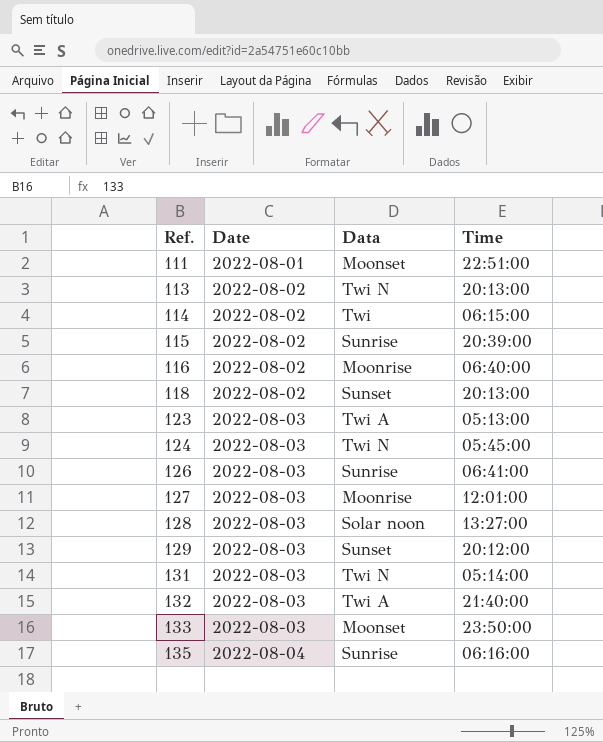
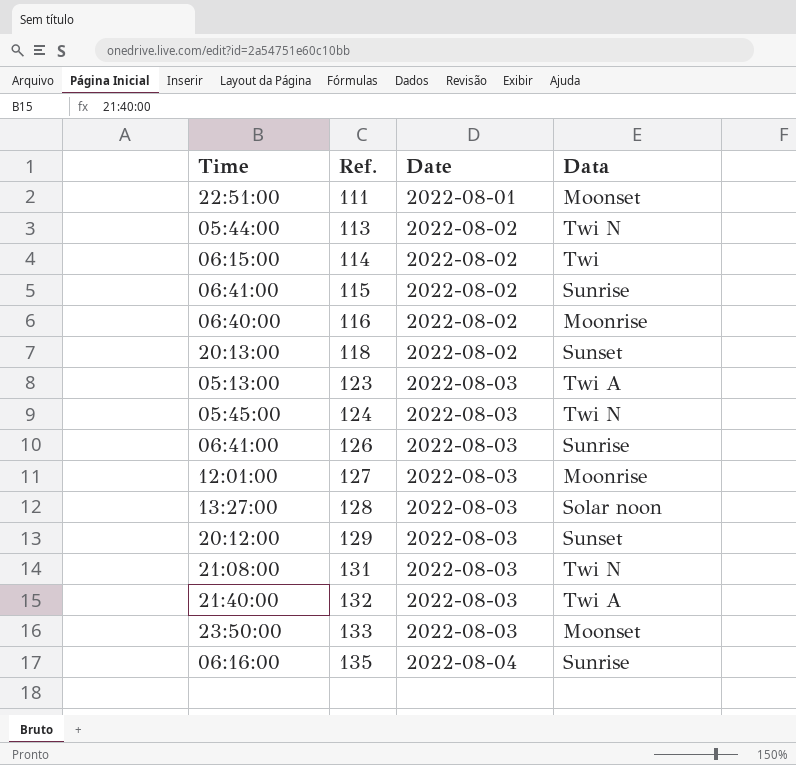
column Time | position: 4 -> 1
113 | Time: 20:13:00 -> 05:44:00
115 | Time: 20:39:00 -> 06:41:00
131 | Time: 05:14:00 -> 21:08:00

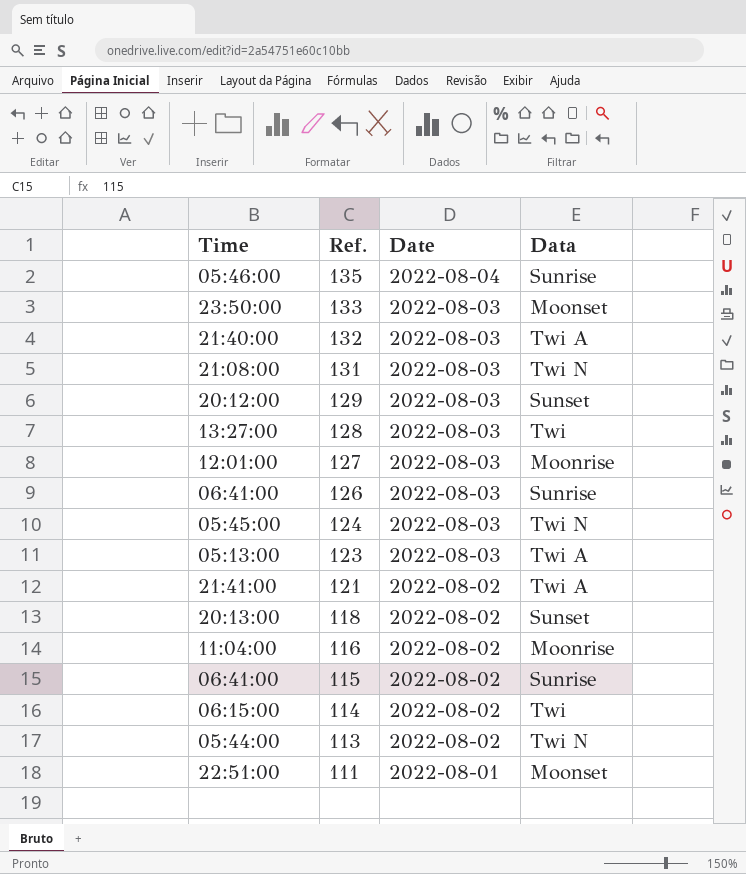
row order: Ref. ascending -> Ref. descending
135 | Time: 06:16:00 -> 05:46:00
128 | Data: Solar noon -> Twi
row 121: none -> 21:41:00 | 2022-08-02 | Twi A
116 | Time: 06:40:00 -> 11:04:00

